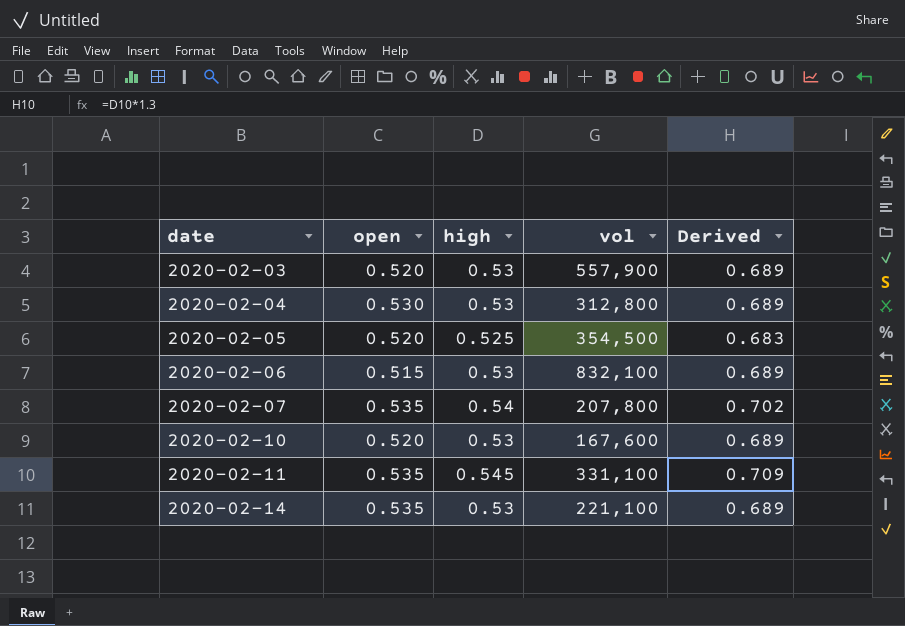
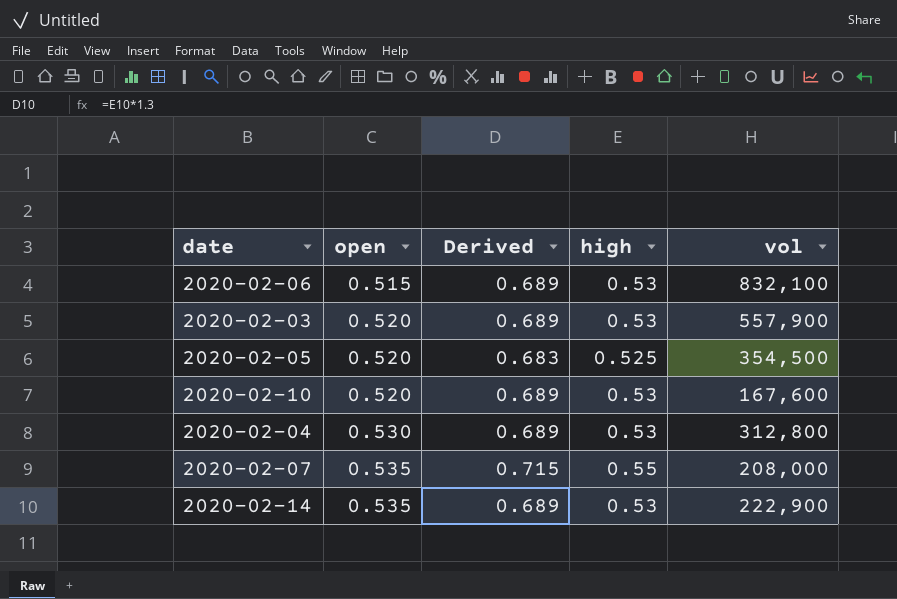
row order: date ascending -> open ascending
column Derived | position: 5 -> 3
row 2020-02-11: 0.535 | 0.545 | 331,100 | 0.709 -> none
2020-02-07 | Derived: 0.702 -> 0.715
2020-02-07 | high: 0.54 -> 0.55
2020-02-07 | vol: 207,800 -> 208,000
2020-02-14 | vol: 221,100 -> 222,900

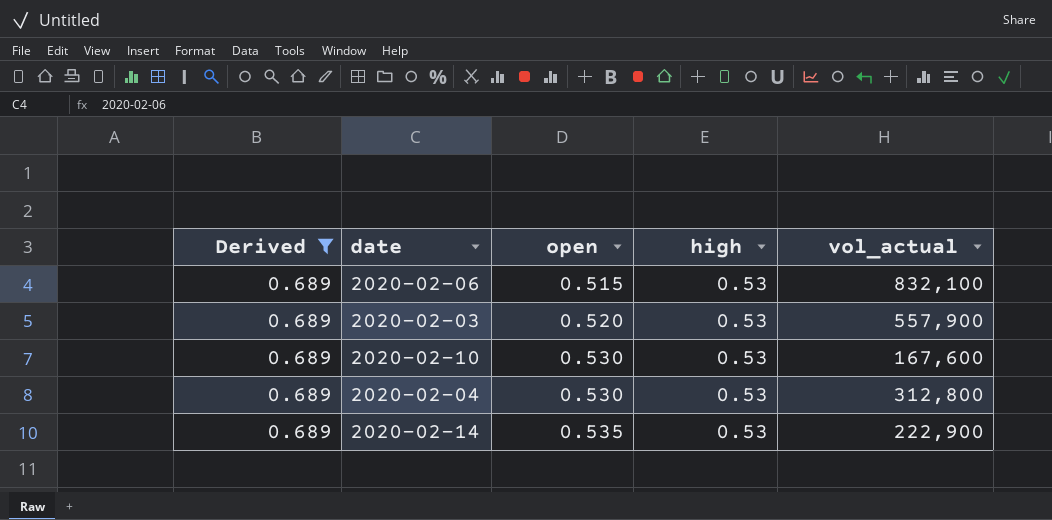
filter: none -> Derived = 0.689
column Derived | position: 3 -> 1
column name: vol -> vol_actual
2020-02-10 | open: 0.520 -> 0.530

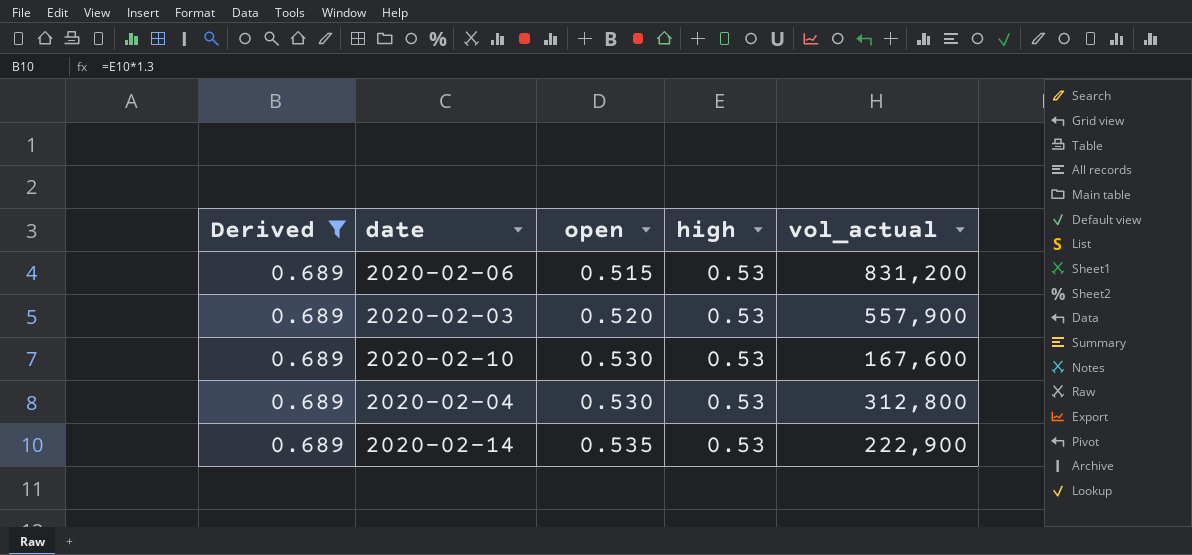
2020-02-06 | vol_actual: 832,100 -> 831,200

